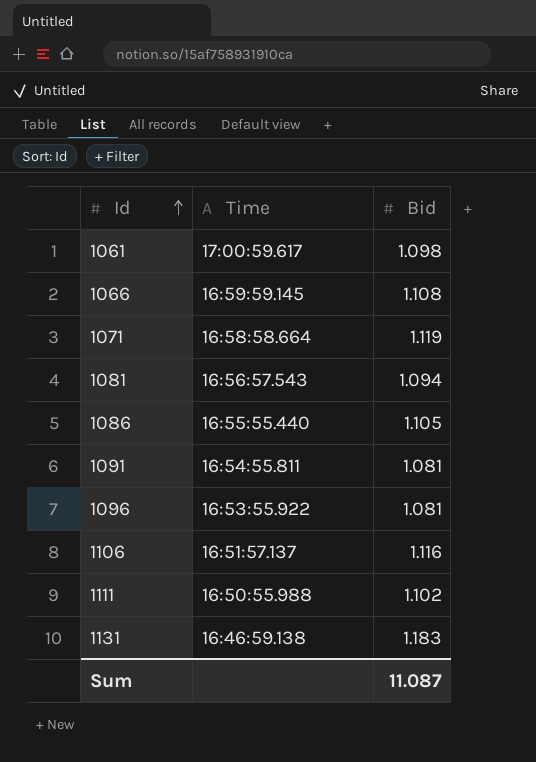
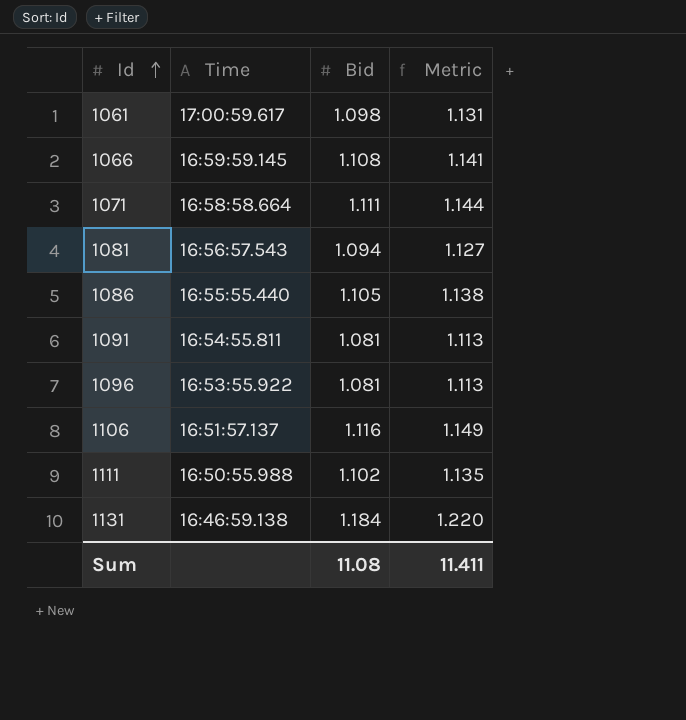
column Metric | formula: none -> [Bid] * 1.03
1071 | Bid: 1.119 -> 1.111
1131 | Bid: 1.183 -> 1.184
Sum | Bid: 11.087 -> 11.08

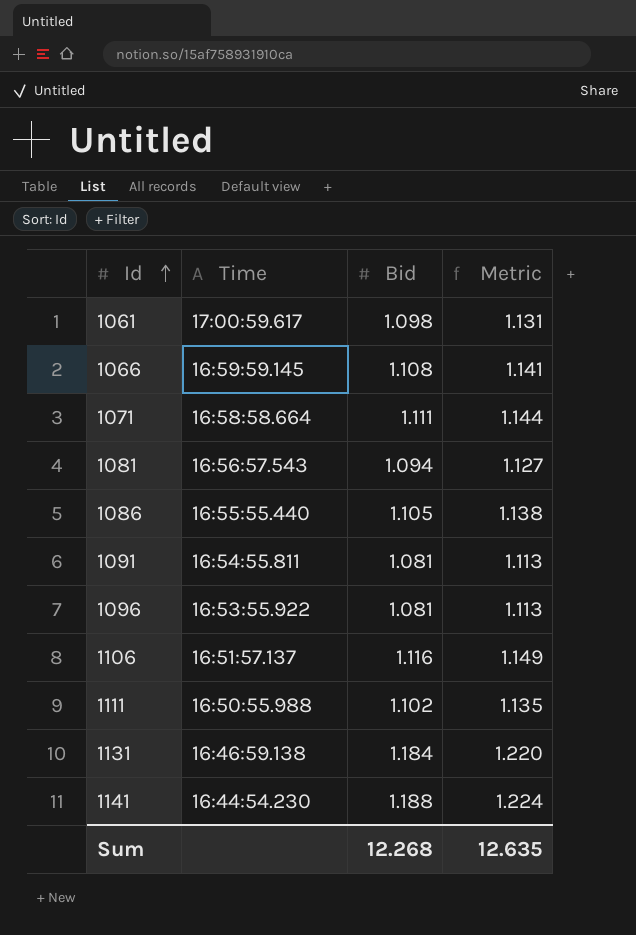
row 1141: none -> 16:44:54.230 | 1.188 | 1.224
Sum | Bid: 11.08 -> 12.268
Sum | Metric: 11.411 -> 12.635

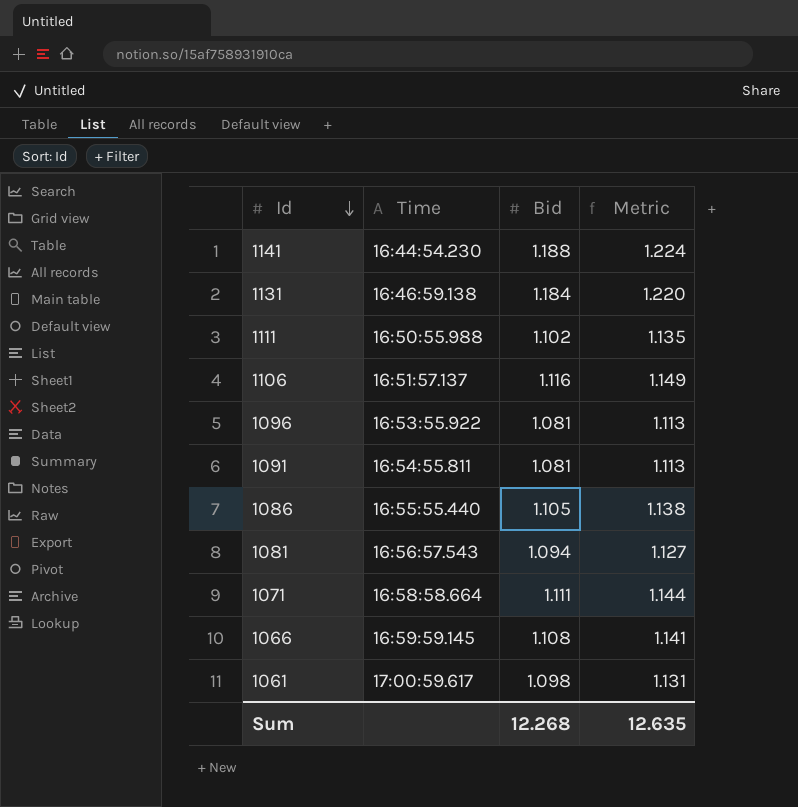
row order: Id ascending -> Id descending

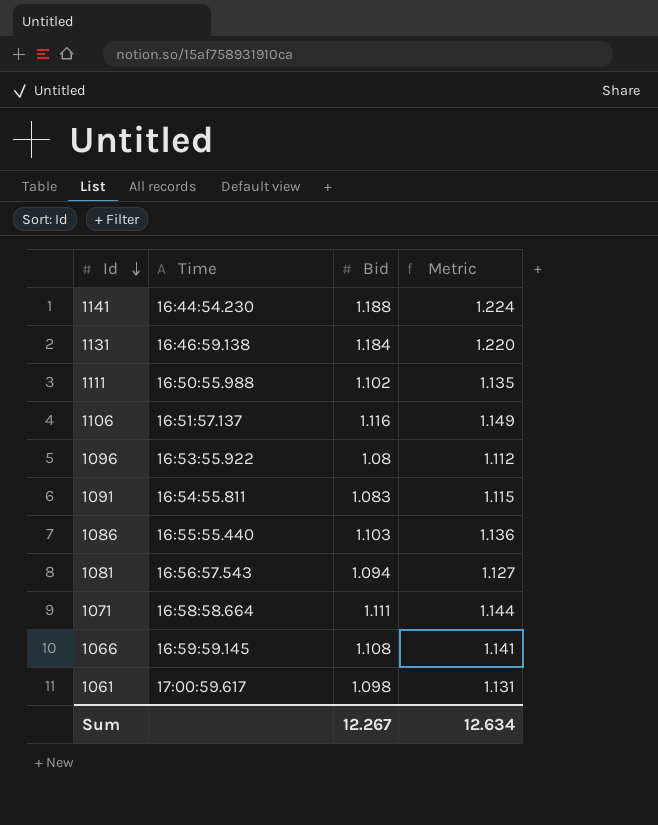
1096 | Bid: 1.081 -> 1.08
1096 | Metric: 1.113 -> 1.112
1091 | Bid: 1.081 -> 1.083
1091 | Metric: 1.113 -> 1.115
1086 | Bid: 1.105 -> 1.103
1086 | Metric: 1.138 -> 1.136
Sum | Bid: 12.268 -> 12.267
Sum | Metric: 12.635 -> 12.634

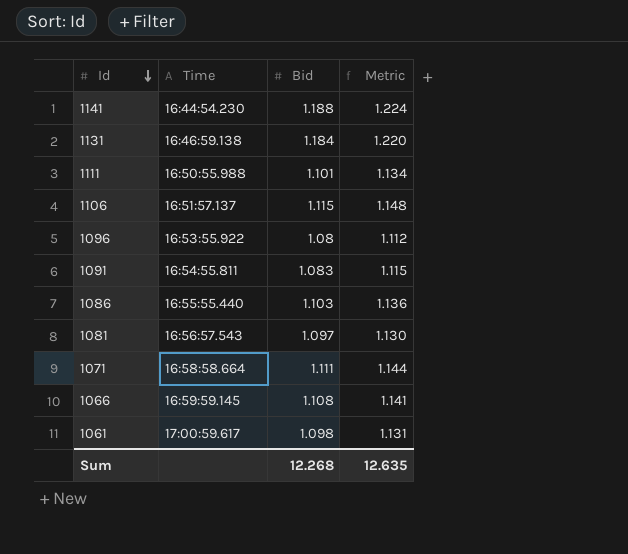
1111 | Bid: 1.102 -> 1.101
1111 | Metric: 1.135 -> 1.134
1106 | Bid: 1.116 -> 1.115
1106 | Metric: 1.149 -> 1.148
1081 | Bid: 1.094 -> 1.097
1081 | Metric: 1.127 -> 1.130
Sum | Bid: 12.267 -> 12.268
Sum | Metric: 12.634 -> 12.635

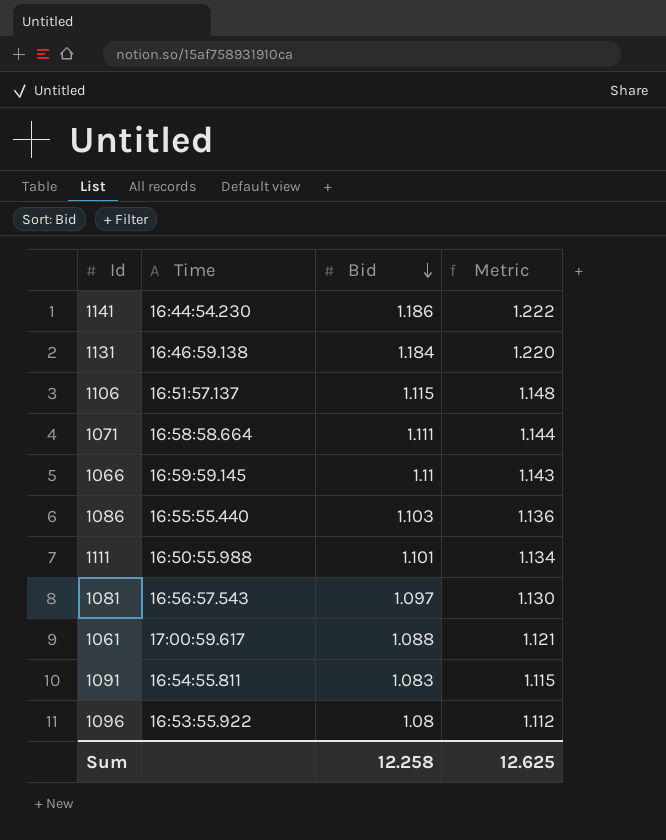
row order: Id descending -> Bid descending
1141 | Bid: 1.188 -> 1.186
1141 | Metric: 1.224 -> 1.222
1066 | Bid: 1.108 -> 1.11
1066 | Metric: 1.141 -> 1.143
1061 | Bid: 1.098 -> 1.088
1061 | Metric: 1.131 -> 1.121
Sum | Bid: 12.268 -> 12.258
Sum | Metric: 12.635 -> 12.625

